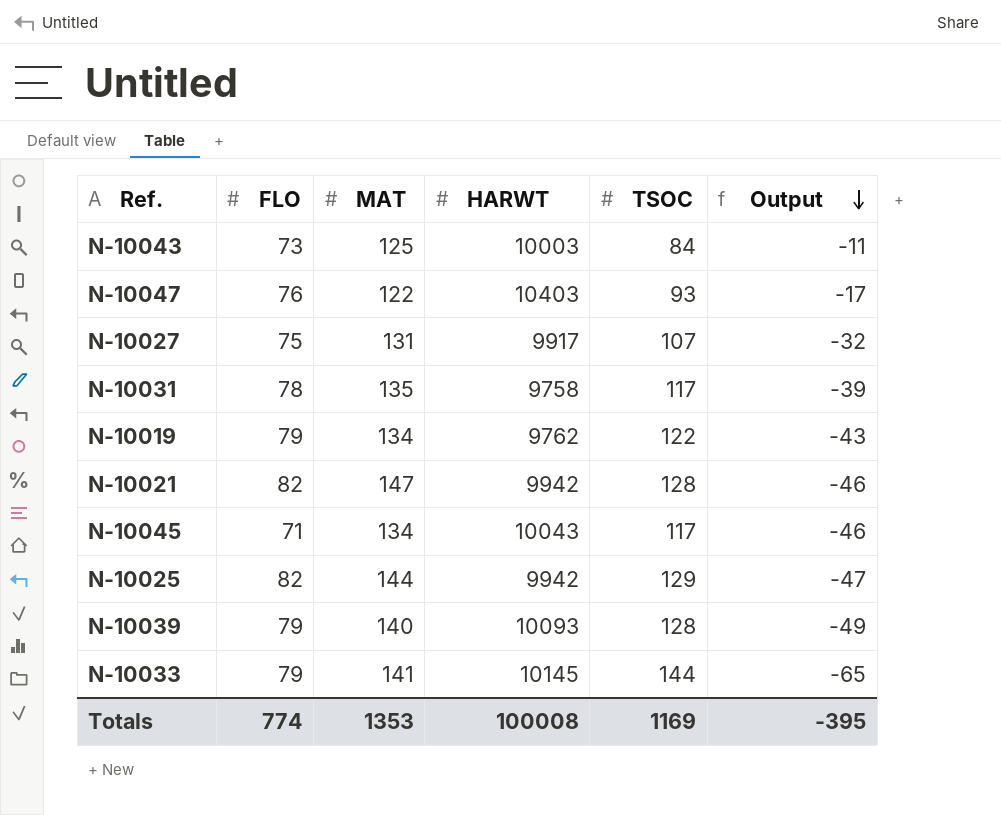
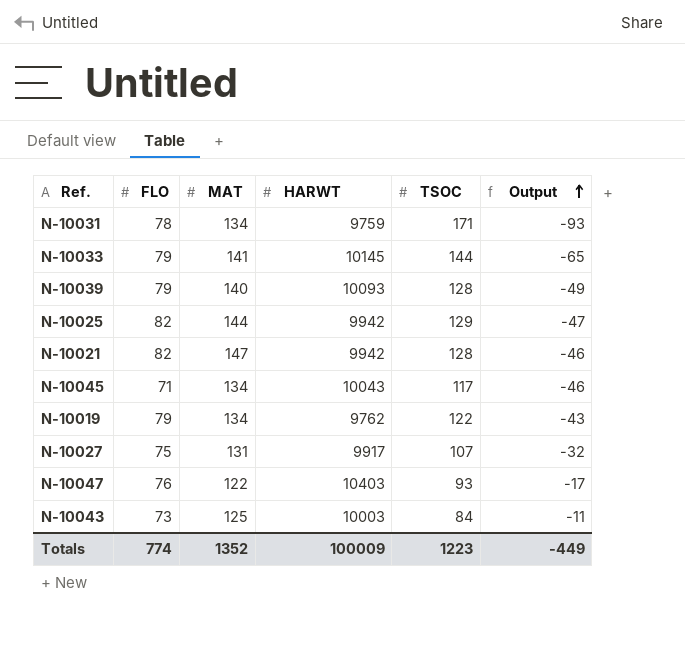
row order: Output descending -> Output ascending
N-10031 | MAT: 135 -> 134
N-10031 | HARWT: 9758 -> 9759
N-10031 | TSOC: 117 -> 171
N-10031 | Output: -39 -> -93
Totals | MAT: 1353 -> 1352
Totals | HARWT: 100008 -> 100009
Totals | TSOC: 1169 -> 1223
Totals | Output: -395 -> -449

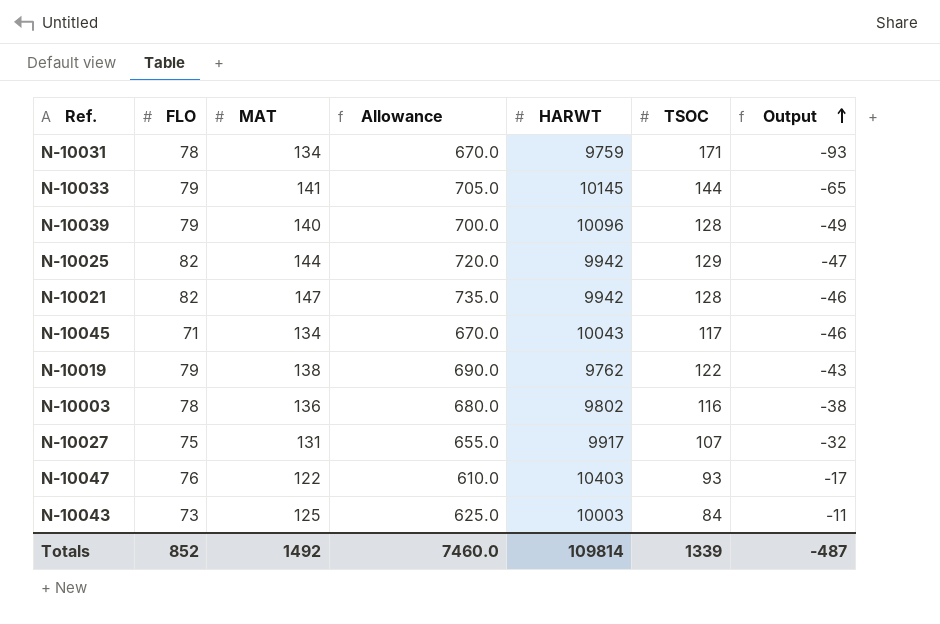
column Allowance | formula: none -> [MAT] * 5
N-10039 | HARWT: 10093 -> 10096
N-10019 | MAT: 134 -> 138
row N-10003: none -> 78 | 136 | 680.0 | 9802 | 116 | -38
Totals | FLO: 774 -> 852
Totals | MAT: 1352 -> 1492
Totals | HARWT: 100009 -> 109814
Totals | TSOC: 1223 -> 1339
Totals | Output: -449 -> -487

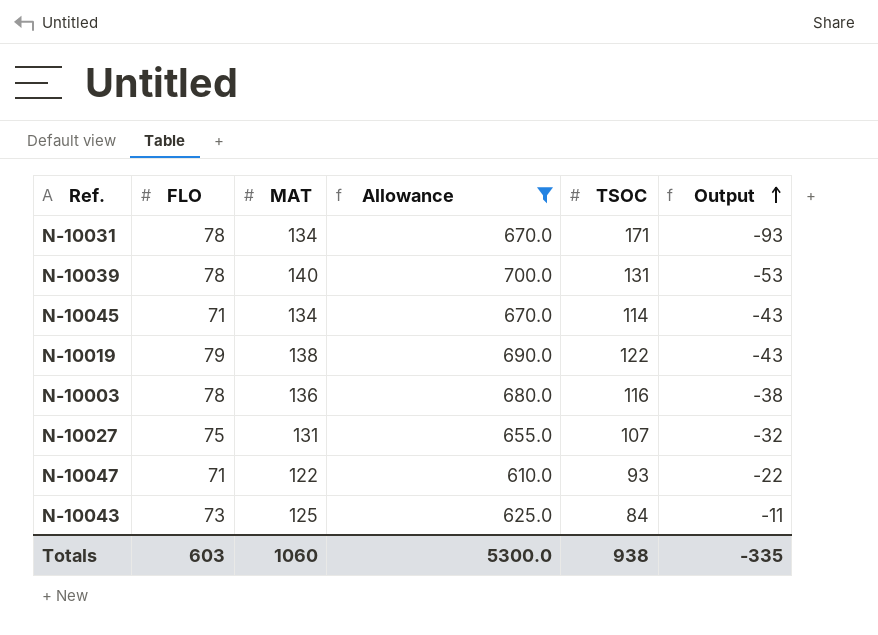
filter: none -> Allowance <= 700.0
column HARWT | position: 5 -> none
N-10039 | FLO: 79 -> 78
N-10039 | TSOC: 128 -> 131
N-10039 | Output: -49 -> -53
N-10045 | TSOC: 117 -> 114
N-10045 | Output: -46 -> -43
N-10047 | FLO: 76 -> 71
N-10047 | Output: -17 -> -22
Totals | FLO: 852 -> 603
Totals | MAT: 1492 -> 1060
Totals | Allowance: 7460.0 -> 5300.0
Totals | TSOC: 1339 -> 938
Totals | Output: -487 -> -335

